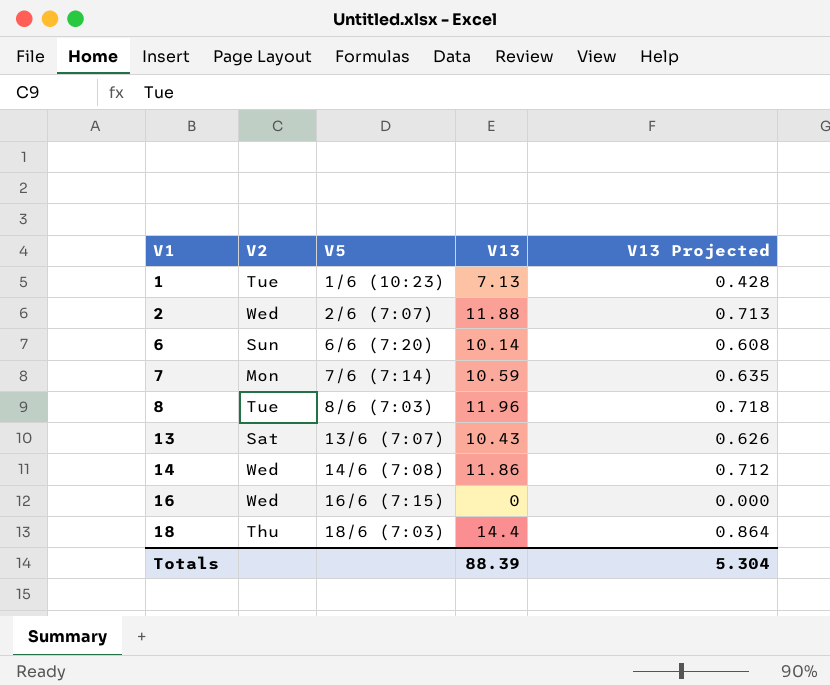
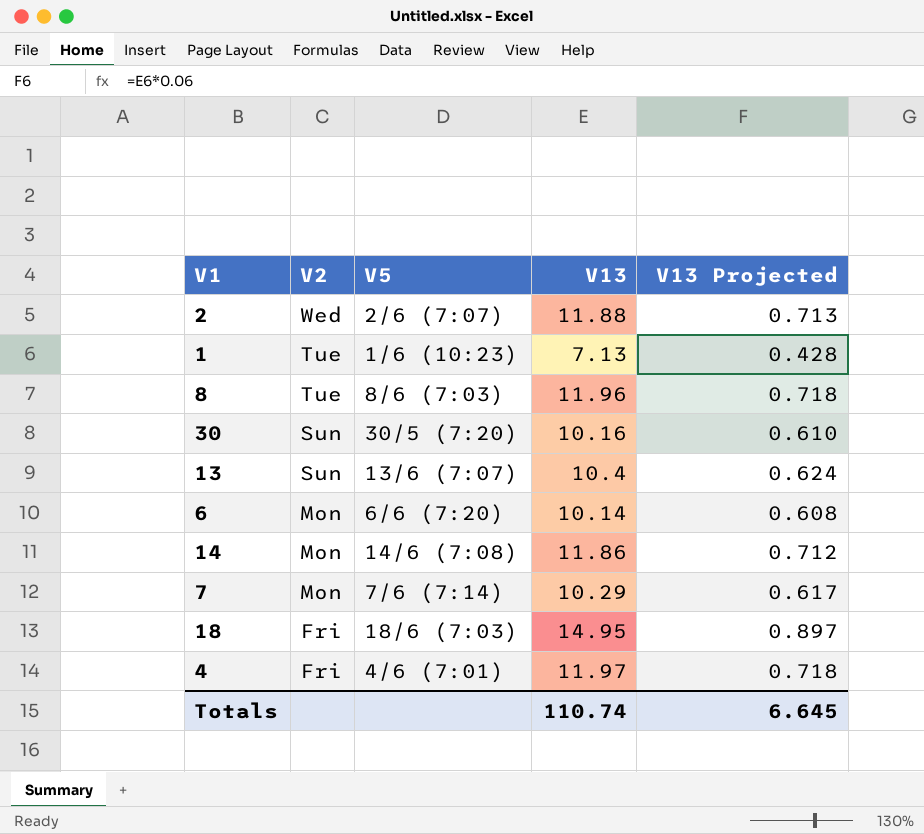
row order: V1 ascending -> V2 descending
row 16: Wed | 16/6 (7:15) | 0 | 0.000 -> none
row 30: none -> Sun | 30/5 (7:20) | 10.16 | 0.610
13 | V2: Sat -> Sun
13 | V13: 10.43 -> 10.4
13 | V13 Projected: 0.626 -> 0.624
6 | V2: Sun -> Mon
14 | V2: Wed -> Mon
7 | V13: 10.59 -> 10.29
7 | V13 Projected: 0.635 -> 0.617
18 | V2: Thu -> Fri
18 | V13: 14.4 -> 14.95
18 | V13 Projected: 0.864 -> 0.897
row 4: none -> Fri | 4/6 (7:01) | 11.97 | 0.718
Totals | V13: 88.39 -> 110.74
Totals | V13 Projected: 5.304 -> 6.645

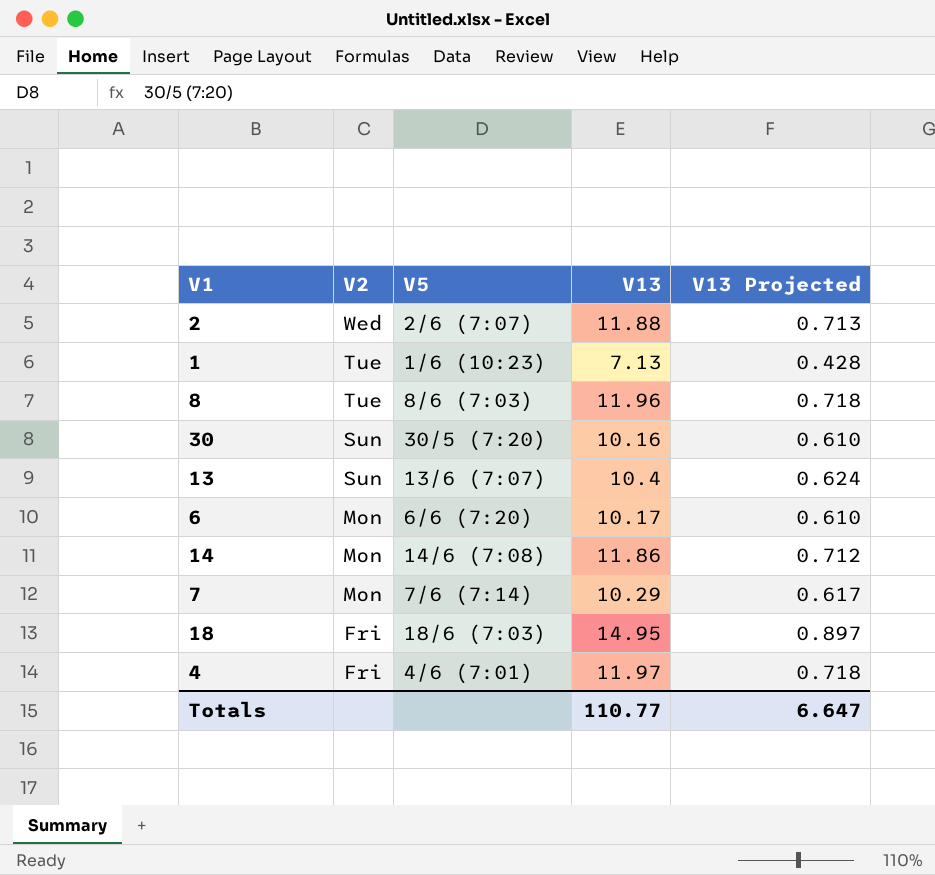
6 | V13: 10.14 -> 10.17
6 | V13 Projected: 0.608 -> 0.610
Totals | V13: 110.74 -> 110.77
Totals | V13 Projected: 6.645 -> 6.647

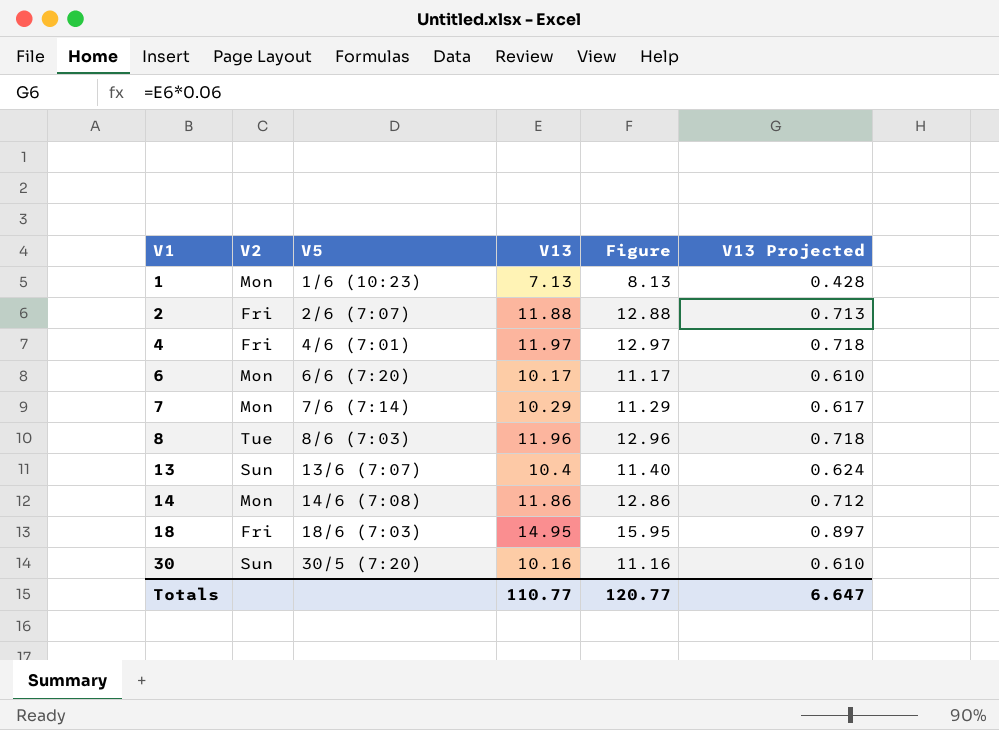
row order: V2 descending -> V1 ascending
column Figure | formula: none -> [V13] + 1
1 | V2: Tue -> Mon
2 | V2: Wed -> Fri

